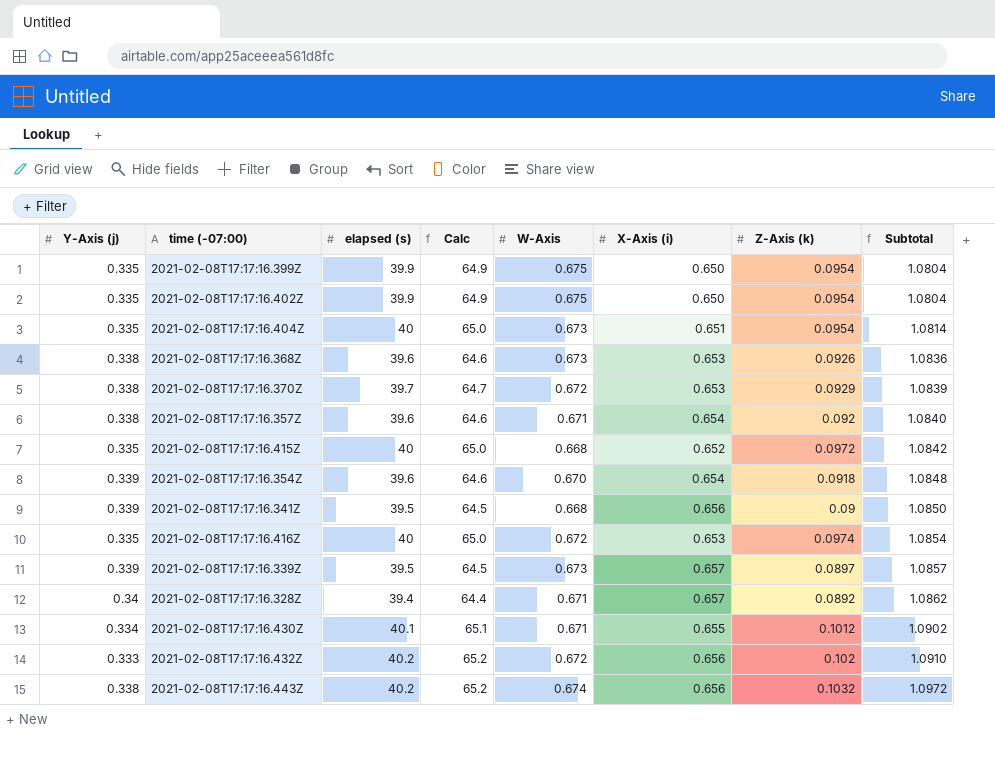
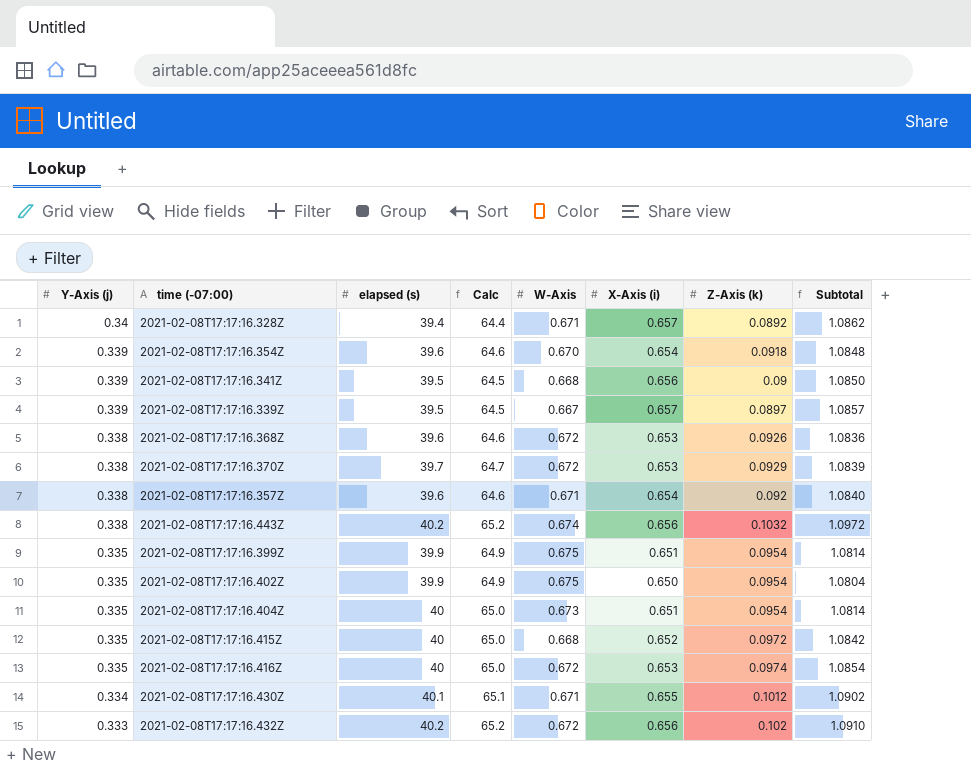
row order: Subtotal ascending -> Y-Axis (j) descending
2021-02-08T17:17:16.339Z | W-Axis: 0.673 -> 0.667
2021-02-08T17:17:16.368Z | W-Axis: 0.673 -> 0.672
2021-02-08T17:17:16.399Z | X-Axis (i): 0.650 -> 0.651
2021-02-08T17:17:16.399Z | Subtotal: 1.0804 -> 1.0814

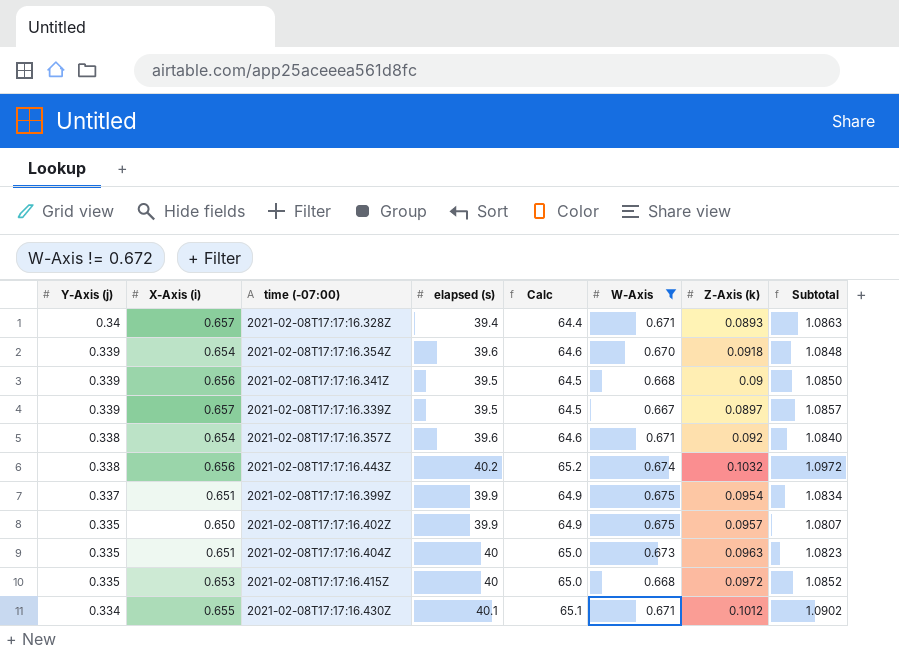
filter: none -> W-Axis != 0.672
column X-Axis (i) | position: 6 -> 2
2021-02-08T17:17:16.328Z | Z-Axis (k): 0.0892 -> 0.0893
2021-02-08T17:17:16.328Z | Subtotal: 1.0862 -> 1.0863
2021-02-08T17:17:16.399Z | Y-Axis (j): 0.335 -> 0.337
2021-02-08T17:17:16.399Z | Subtotal: 1.0814 -> 1.0834
2021-02-08T17:17:16.402Z | Z-Axis (k): 0.0954 -> 0.0957
2021-02-08T17:17:16.402Z | Subtotal: 1.0804 -> 1.0807
2021-02-08T17:17:16.404Z | Z-Axis (k): 0.0954 -> 0.0963
2021-02-08T17:17:16.404Z | Subtotal: 1.0814 -> 1.0823
2021-02-08T17:17:16.415Z | X-Axis (i): 0.652 -> 0.653
2021-02-08T17:17:16.415Z | Subtotal: 1.0842 -> 1.0852

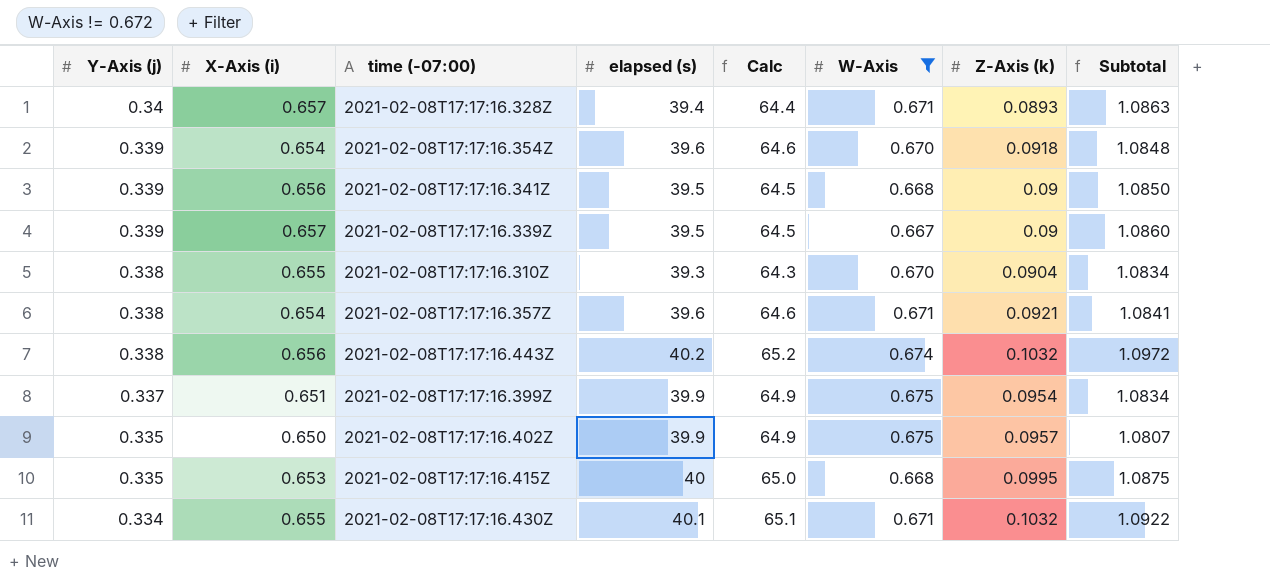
row 2021-02-08T17:17:16.404Z: 0.335 | 0.651 | 40 | 65.0 | 0.673 | 0.0963 | 1.0823 -> none
2021-02-08T17:17:16.339Z | Z-Axis (k): 0.0897 -> 0.09
2021-02-08T17:17:16.339Z | Subtotal: 1.0857 -> 1.0860
row 2021-02-08T17:17:16.310Z: none -> 0.338 | 0.655 | 39.3 | 64.3 | 0.670 | 0.0904 | 1.0834
2021-02-08T17:17:16.357Z | Z-Axis (k): 0.092 -> 0.0921
2021-02-08T17:17:16.357Z | Subtotal: 1.0840 -> 1.0841
2021-02-08T17:17:16.415Z | Z-Axis (k): 0.0972 -> 0.0995
2021-02-08T17:17:16.415Z | Subtotal: 1.0852 -> 1.0875
2021-02-08T17:17:16.430Z | Z-Axis (k): 0.1012 -> 0.1032
2021-02-08T17:17:16.430Z | Subtotal: 1.0902 -> 1.0922

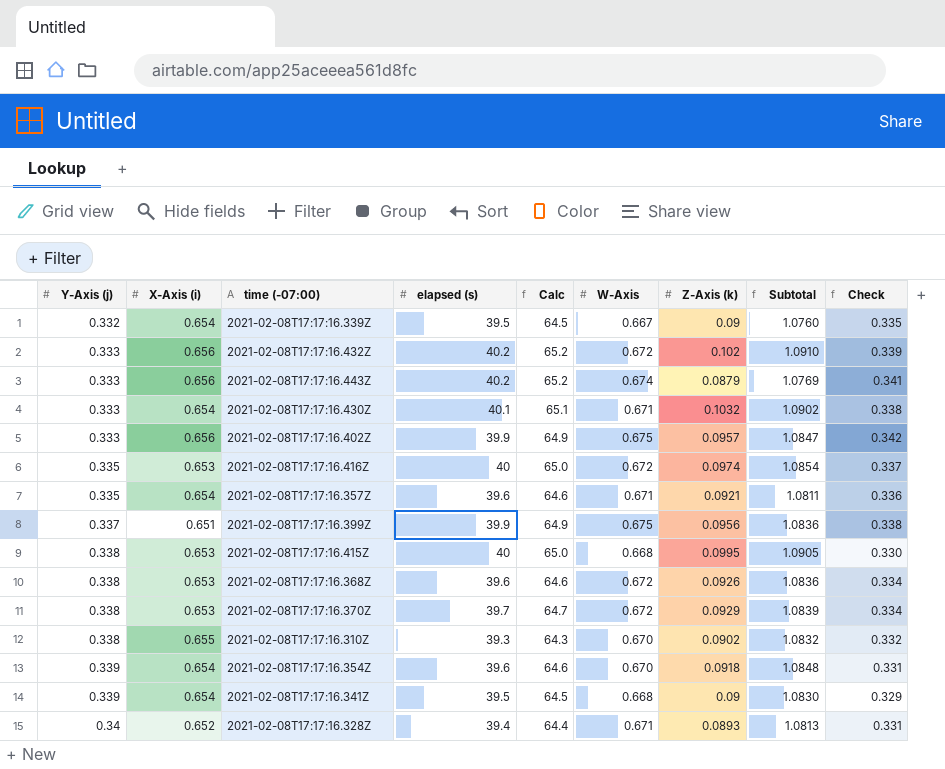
filter: W-Axis != 0.672 -> none
row order: Y-Axis (j) descending -> Y-Axis (j) ascending
column Check | formula: none -> [W-Axis] - [Y-Axis (j)]
2021-02-08T17:17:16.339Z | Y-Axis (j): 0.339 -> 0.332
2021-02-08T17:17:16.339Z | X-Axis (i): 0.657 -> 0.654
2021-02-08T17:17:16.339Z | Subtotal: 1.0860 -> 1.0760
2021-02-08T17:17:16.443Z | Y-Axis (j): 0.338 -> 0.333
2021-02-08T17:17:16.443Z | Z-Axis (k): 0.1032 -> 0.0879
2021-02-08T17:17:16.443Z | Subtotal: 1.0972 -> 1.0769
2021-02-08T17:17:16.430Z | Y-Axis (j): 0.334 -> 0.333
2021-02-08T17:17:16.430Z | X-Axis (i): 0.655 -> 0.654
2021-02-08T17:17:16.430Z | Subtotal: 1.0922 -> 1.0902
2021-02-08T17:17:16.402Z | Y-Axis (j): 0.335 -> 0.333
2021-02-08T17:17:16.402Z | X-Axis (i): 0.650 -> 0.656
2021-02-08T17:17:16.402Z | Subtotal: 1.0807 -> 1.0847
2021-02-08T17:17:16.357Z | Y-Axis (j): 0.338 -> 0.335
2021-02-08T17:17:16.357Z | Subtotal: 1.0841 -> 1.0811
2021-02-08T17:17:16.399Z | Z-Axis (k): 0.0954 -> 0.0956
2021-02-08T17:17:16.399Z | Subtotal: 1.0834 -> 1.0836
2021-02-08T17:17:16.415Z | Y-Axis (j): 0.335 -> 0.338
2021-02-08T17:17:16.415Z | Subtotal: 1.0875 -> 1.0905
2021-02-08T17:17:16.310Z | Z-Axis (k): 0.0904 -> 0.0902
2021-02-08T17:17:16.310Z | Subtotal: 1.0834 -> 1.0832
2021-02-08T17:17:16.341Z | X-Axis (i): 0.656 -> 0.654
2021-02-08T17:17:16.341Z | Subtotal: 1.0850 -> 1.0830
2021-02-08T17:17:16.328Z | X-Axis (i): 0.657 -> 0.652
2021-02-08T17:17:16.328Z | Subtotal: 1.0863 -> 1.0813

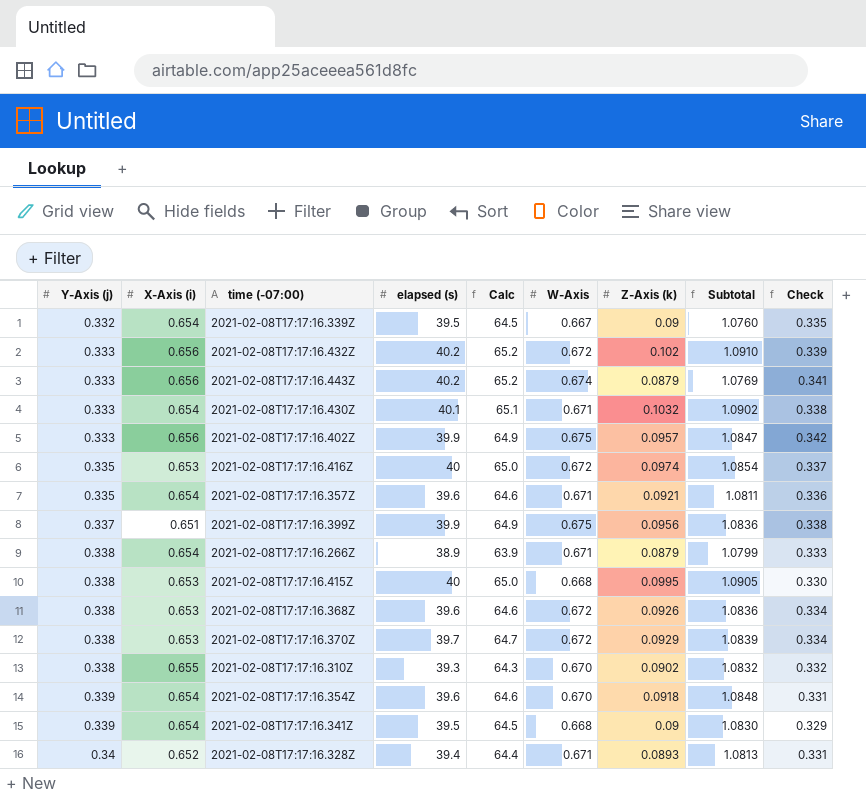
row 2021-02-08T17:17:16.266Z: none -> 0.338 | 0.654 | 38.9 | 63.9 | 0.671 | 0.0879 | 1.0799 | 0.333

